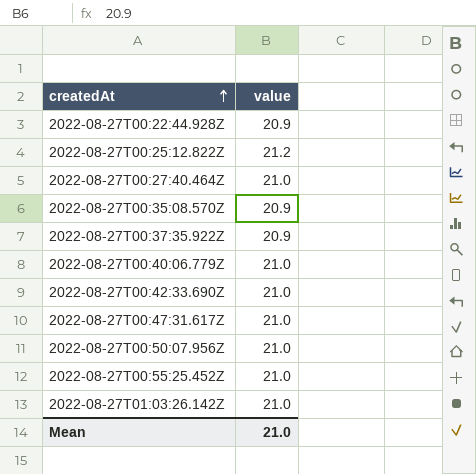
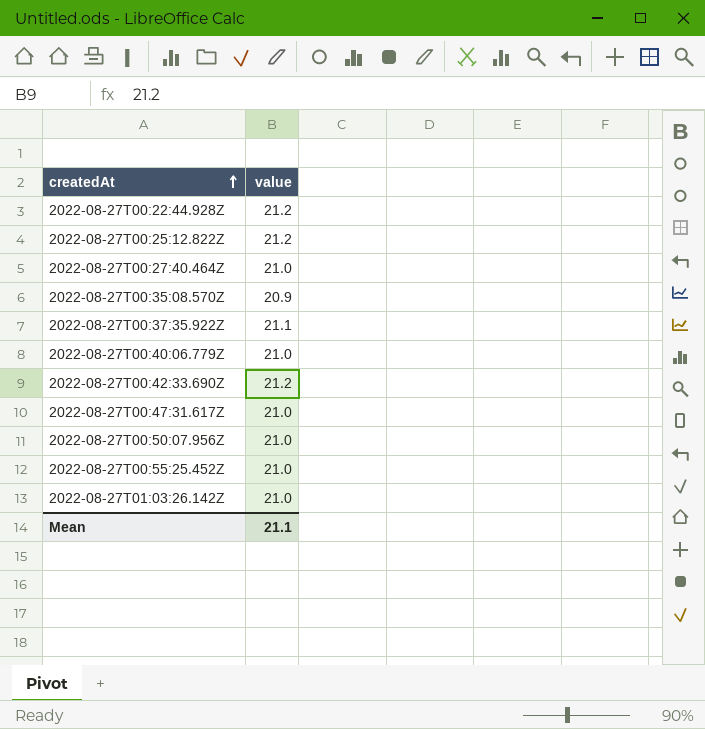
2022-08-27T00:22:44.928Z | value: 20.9 -> 21.2
2022-08-27T00:37:35.922Z | value: 20.9 -> 21.1
2022-08-27T00:42:33.690Z | value: 21.0 -> 21.2
Mean | value: 21.0 -> 21.1

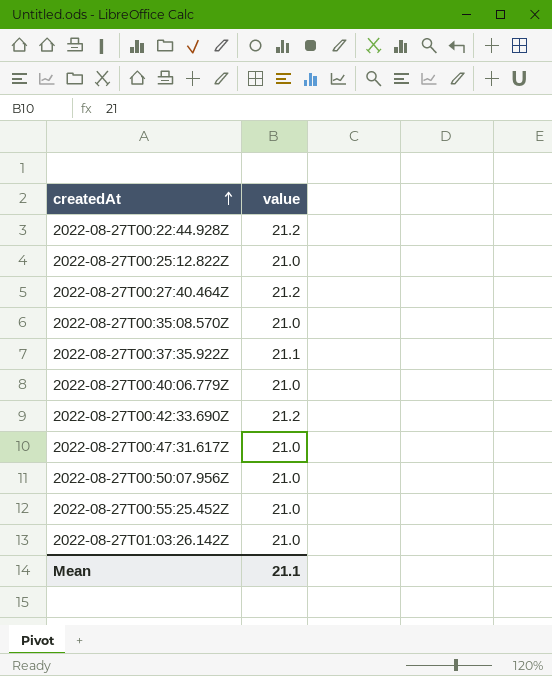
2022-08-27T00:25:12.822Z | value: 21.2 -> 21.0
2022-08-27T00:27:40.464Z | value: 21.0 -> 21.2
2022-08-27T00:35:08.570Z | value: 20.9 -> 21.0

